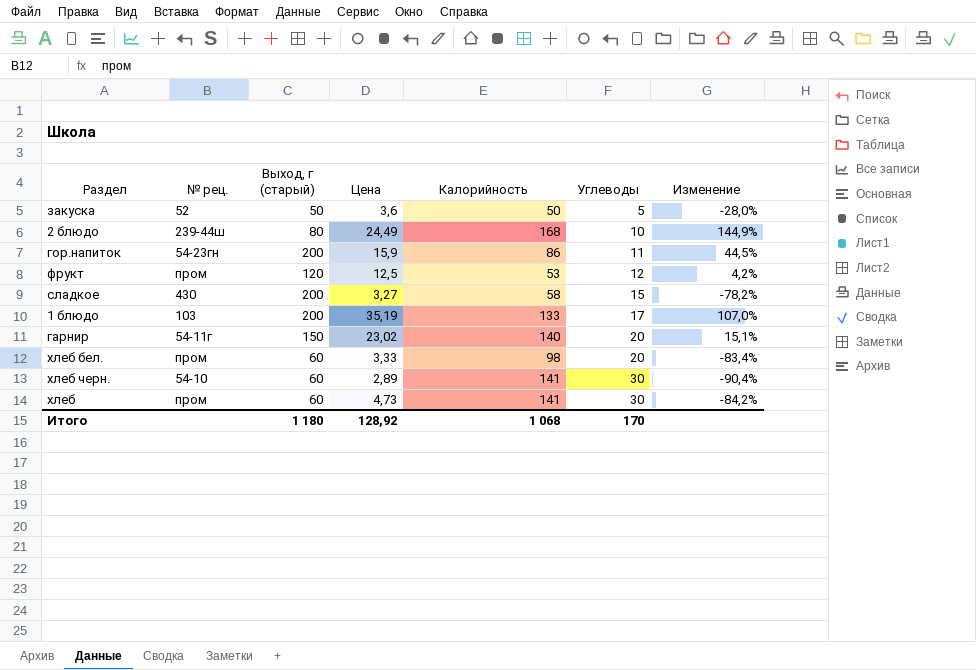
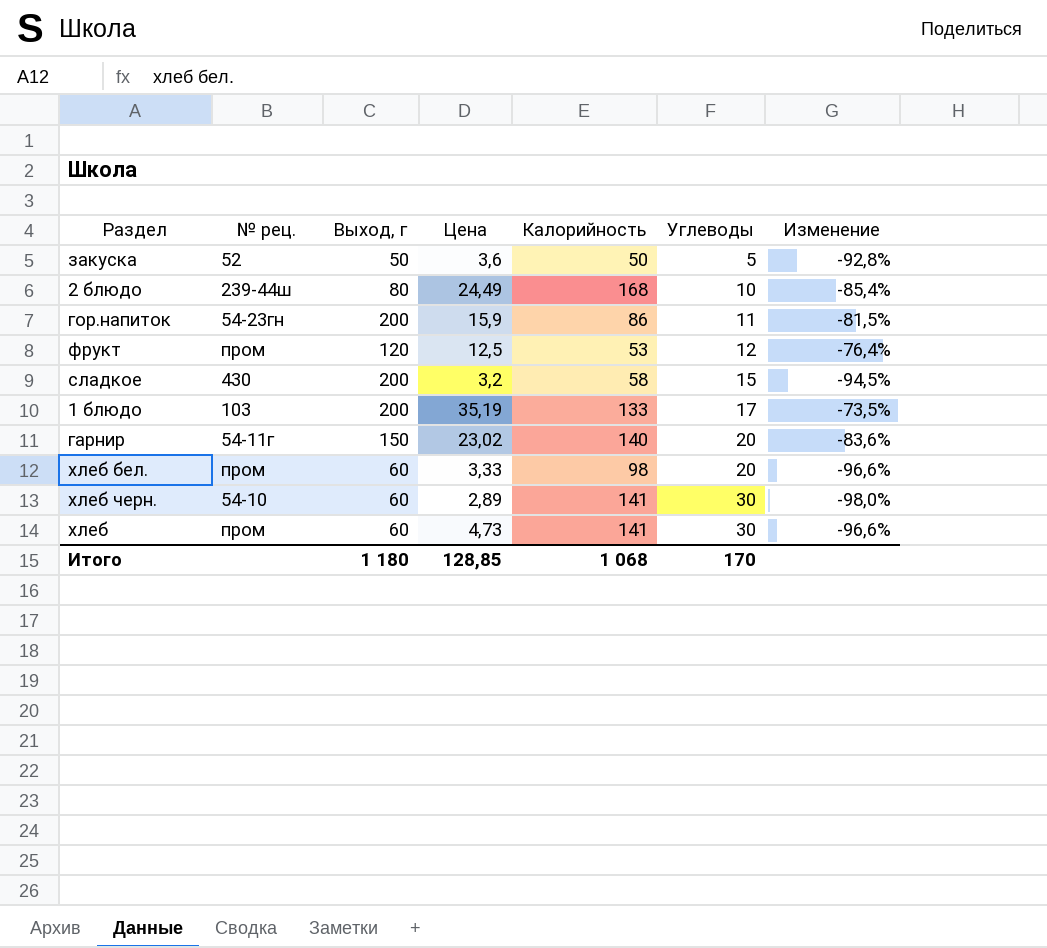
column name: Выход, г (старый) -> Выход, г
column Изменение | formula: ([Цена] - [Углеводы]) / [Углеводы] -> ([Цена] - [Калорийность]) / [Калорийность]
сладкое | Цена: 3,27 -> 3,2
Итого | Цена: 128,92 -> 128,85

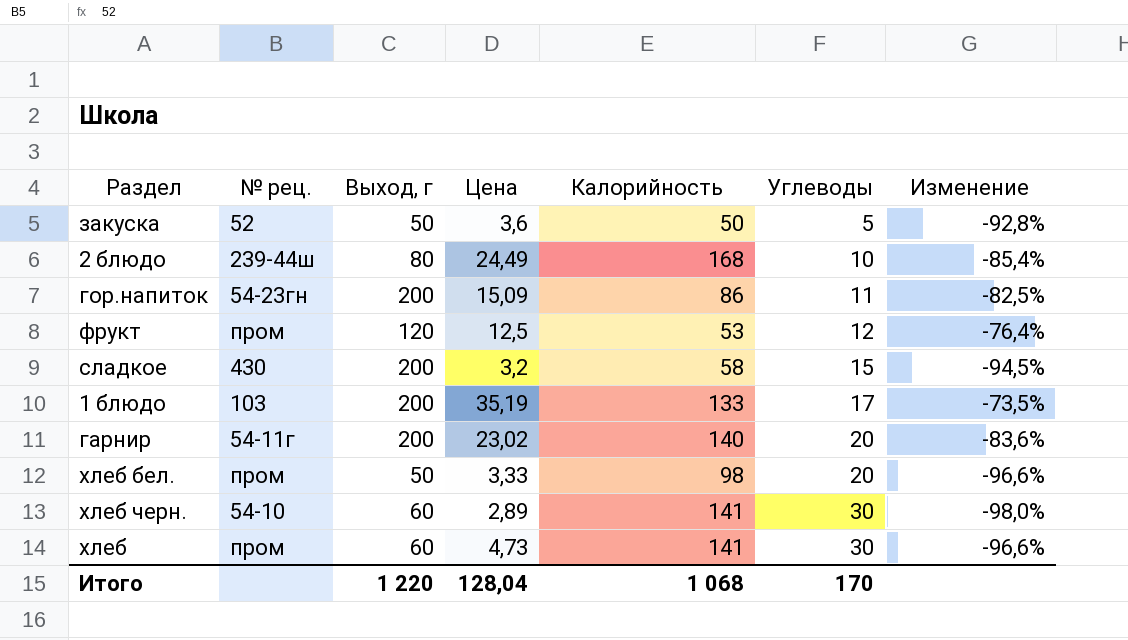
гор.напиток | Цена: 15,9 -> 15,09
гор.напиток | Изменение: -81,5% -> -82,5%
гарнир | Выход, г: 150 -> 200
хлеб бел. | Выход, г: 60 -> 50
Итого | Выход, г: 1 180 -> 1 220
Итого | Цена: 128,85 -> 128,04

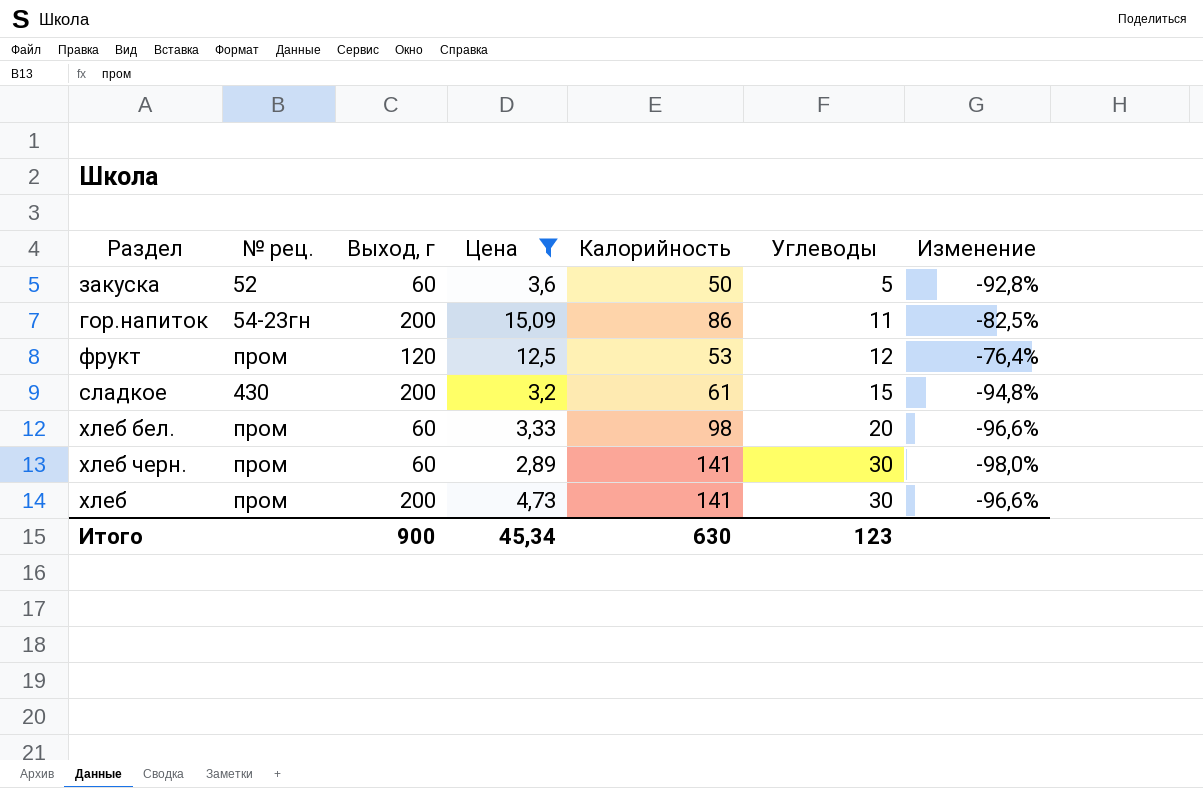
filter: none -> Цена <= 15,09
закуска | Выход, г: 50 -> 60
сладкое | Калорийность: 58 -> 61
сладкое | Изменение: -94,5% -> -94,8%
хлеб бел. | Выход, г: 50 -> 60
хлеб черн. | № рец.: 54-10 -> пром
хлеб | Выход, г: 60 -> 200
Итого | Выход, г: 1 220 -> 900
Итого | Цена: 128,04 -> 45,34
Итого | Калорийность: 1 068 -> 630
Итого | Углеводы: 170 -> 123

